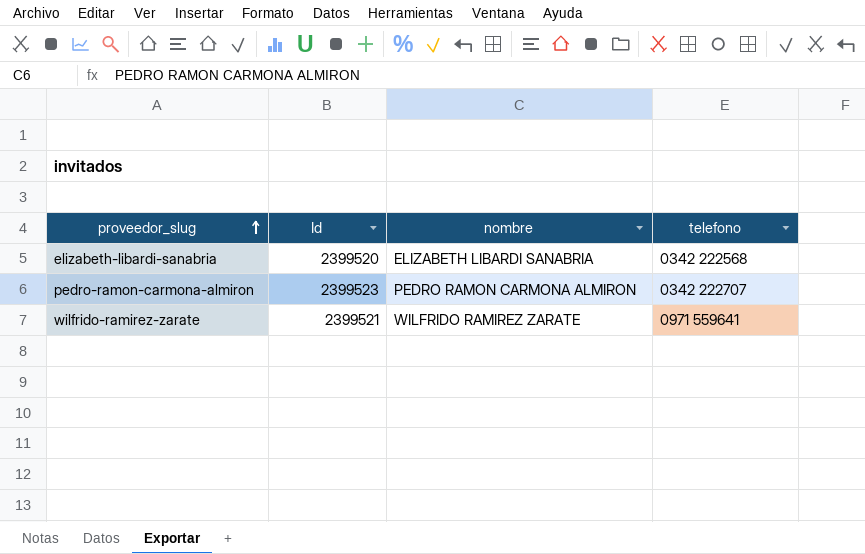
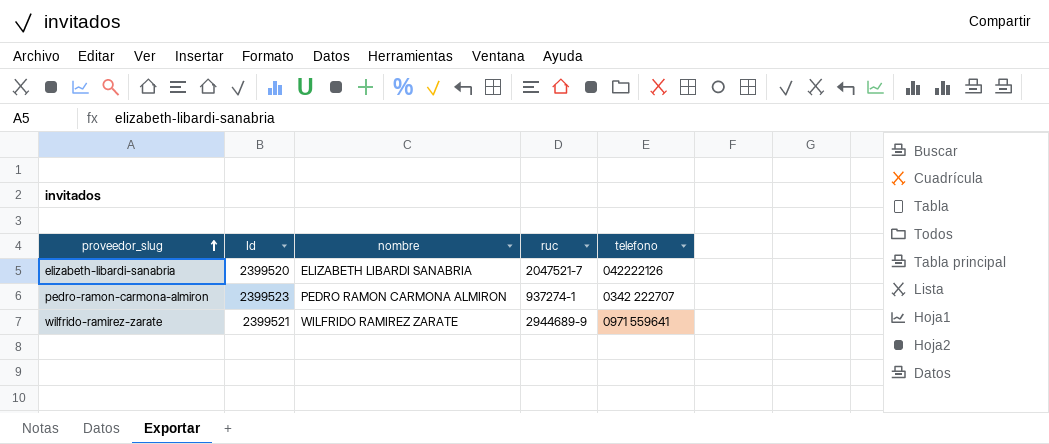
column ruc | position: none -> 4
elizabeth-libardi-sanabria | telefono: 0342 222568 -> 042222126

